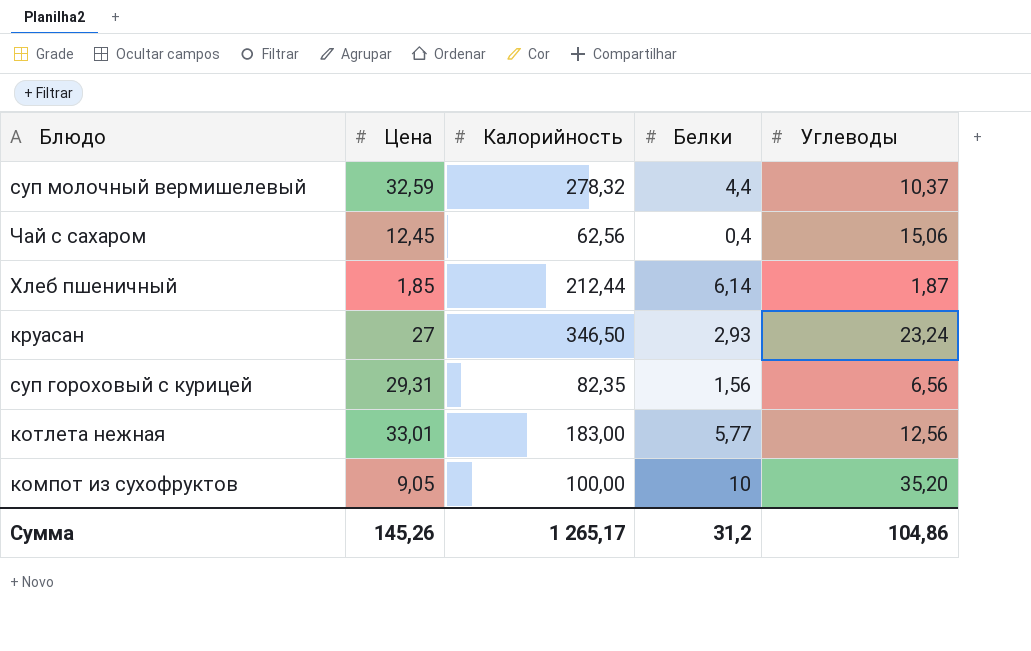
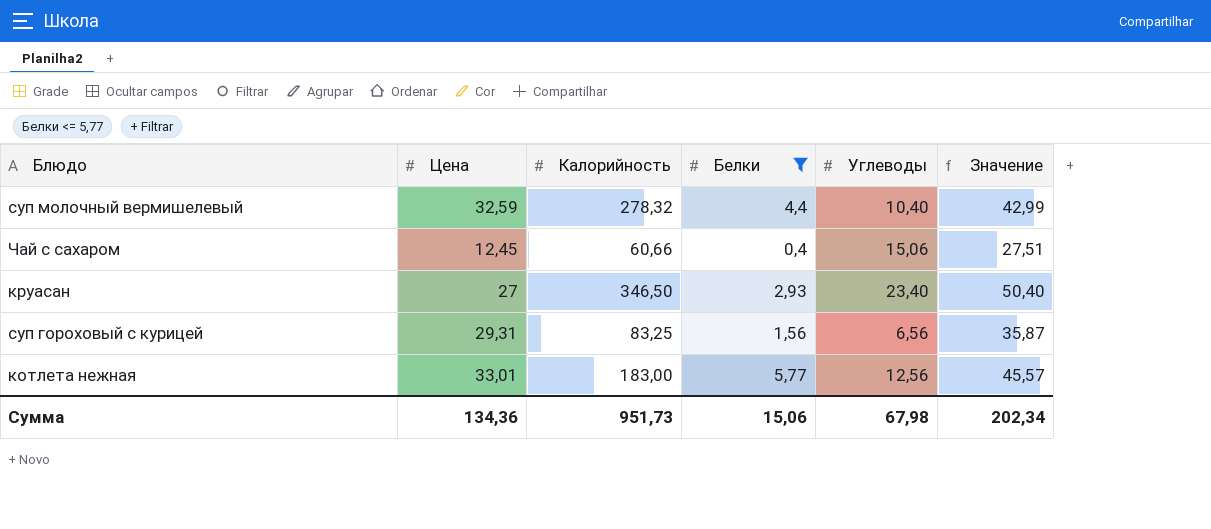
filter: none -> Белки <= 5,77
column Значение | formula: none -> [Цена] + [Углеводы]
суп молочный вермишелевый | Углеводы: 10,37 -> 10,40
Чай с сахаром | Калорийность: 62,56 -> 60,66
круасан | Углеводы: 23,24 -> 23,40
суп гороховый с курицей | Калорийность: 82,35 -> 83,25
Сумма | Цена: 145,26 -> 134,36
Сумма | Калорийность: 1 265,17 -> 951,73
Сумма | Белки: 31,2 -> 15,06
Сумма | Углеводы: 104,86 -> 67,98

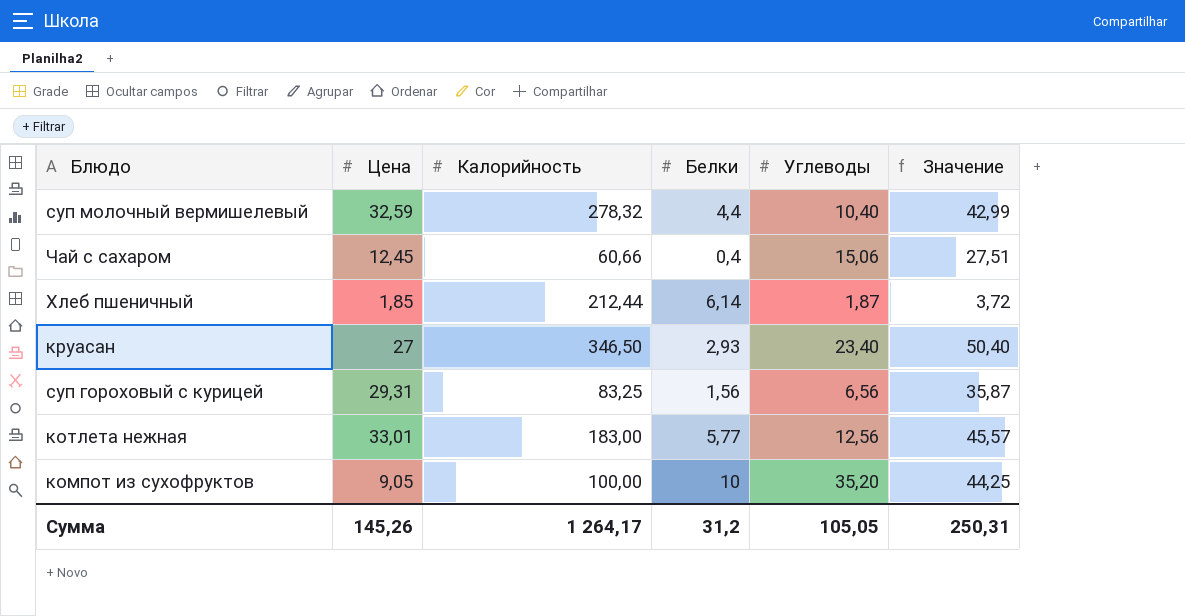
filter: Белки <= 5,77 -> none
Сумма | Цена: 134,36 -> 145,26
Сумма | Калорийность: 951,73 -> 1 264,17
Сумма | Белки: 15,06 -> 31,2
Сумма | Углеводы: 67,98 -> 105,05
Сумма | Значение: 202,34 -> 250,31

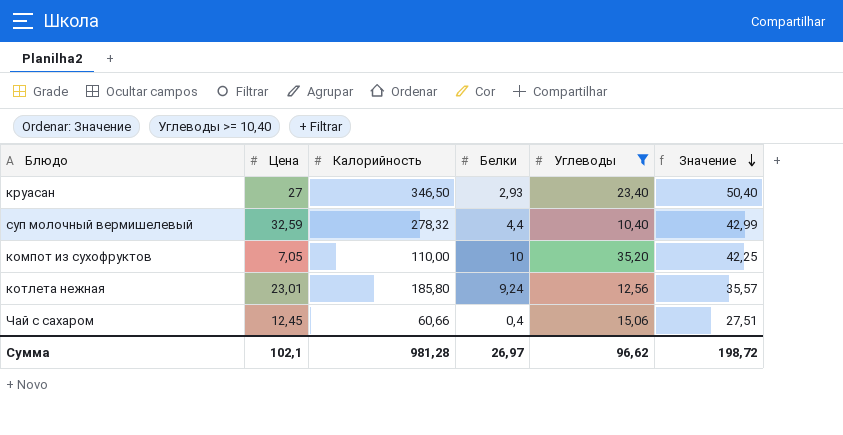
filter: none -> Углеводы >= 10,40
row order: none -> Значение descending
компот из сухофруктов | Цена: 9,05 -> 7,05
компот из сухофруктов | Калорийность: 100,00 -> 110,00
компот из сухофруктов | Значение: 44,25 -> 42,25
котлета нежная | Цена: 33,01 -> 23,01
котлета нежная | Калорийность: 183,00 -> 185,80
котлета нежная | Белки: 5,77 -> 9,24
котлета нежная | Значение: 45,57 -> 35,57
Сумма | Цена: 145,26 -> 102,1
Сумма | Калорийность: 1 264,17 -> 981,28
Сумма | Белки: 31,2 -> 26,97
Сумма | Углеводы: 105,05 -> 96,62
Сумма | Значение: 250,31 -> 198,72

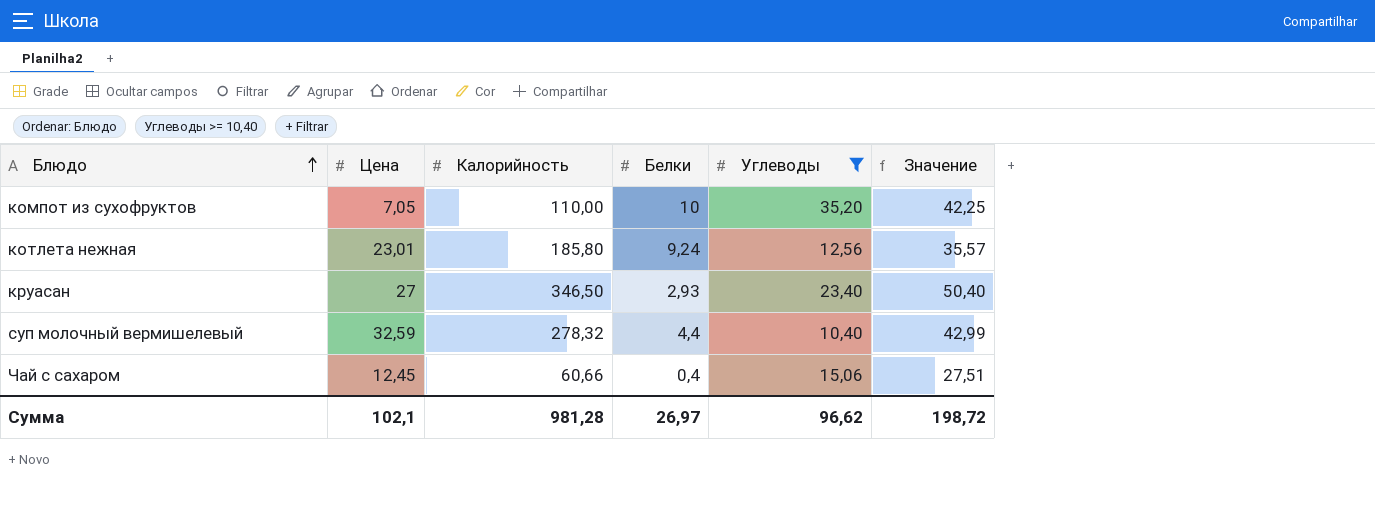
row order: Значение descending -> Блюдо ascending

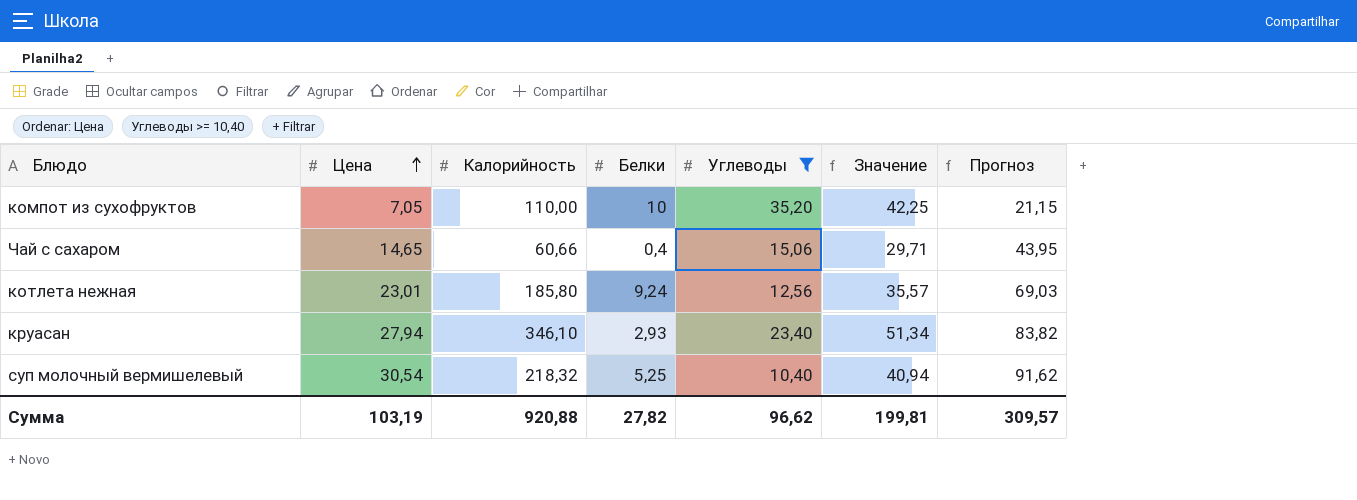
row order: Блюдо ascending -> Цена ascending
column Прогноз | formula: none -> [Цена] * 3
Чай с сахаром | Цена: 12,45 -> 14,65
Чай с сахаром | Значение: 27,51 -> 29,71
круасан | Цена: 27 -> 27,94
круасан | Калорийность: 346,50 -> 346,10
круасан | Значение: 50,40 -> 51,34
суп молочный вермишелевый | Цена: 32,59 -> 30,54
суп молочный вермишелевый | Калорийность: 278,32 -> 218,32
суп молочный вермишелевый | Белки: 4,4 -> 5,25
суп молочный вермишелевый | Значение: 42,99 -> 40,94
Сумма | Цена: 102,1 -> 103,19
Сумма | Калорийность: 981,28 -> 920,88
Сумма | Белки: 26,97 -> 27,82
Сумма | Значение: 198,72 -> 199,81

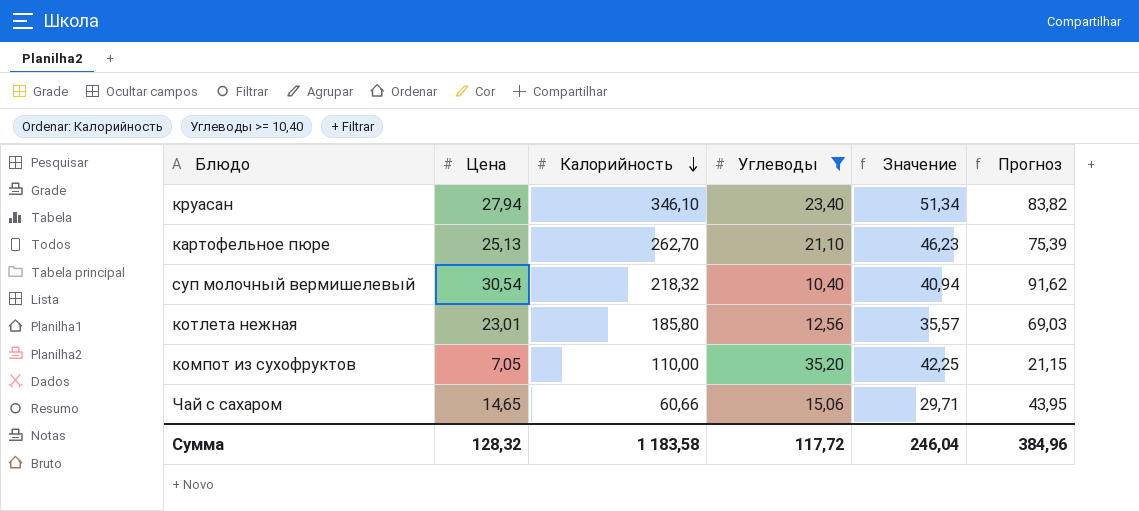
row order: Цена ascending -> Калорийность descending
column Белки | position: 4 -> none
row картофельное пюре: none -> 25,13 | 262,70 | 21,10 | 46,23 | 75,39
Сумма | Цена: 103,19 -> 128,32
Сумма | Калорийность: 920,88 -> 1 183,58
Сумма | Углеводы: 96,62 -> 117,72
Сумма | Значение: 199,81 -> 246,04
Сумма | Прогноз: 309,57 -> 384,96

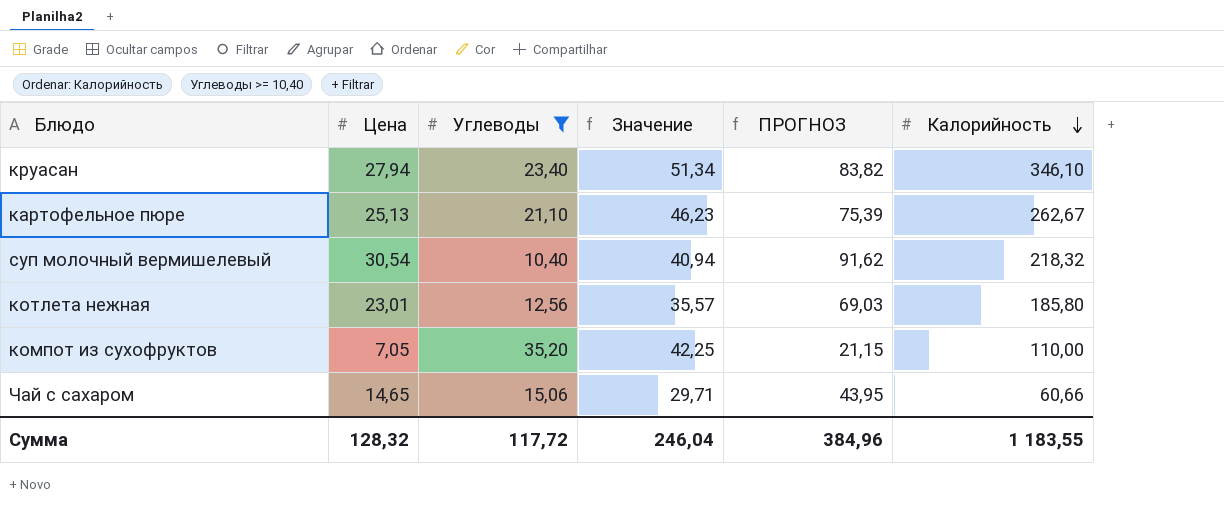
column name: Прогноз -> ПРОГНОЗ
column Калорийность | position: 3 -> 6
картофельное пюре | Калорийность: 262,70 -> 262,67
Сумма | Калорийность: 1 183,58 -> 1 183,55

